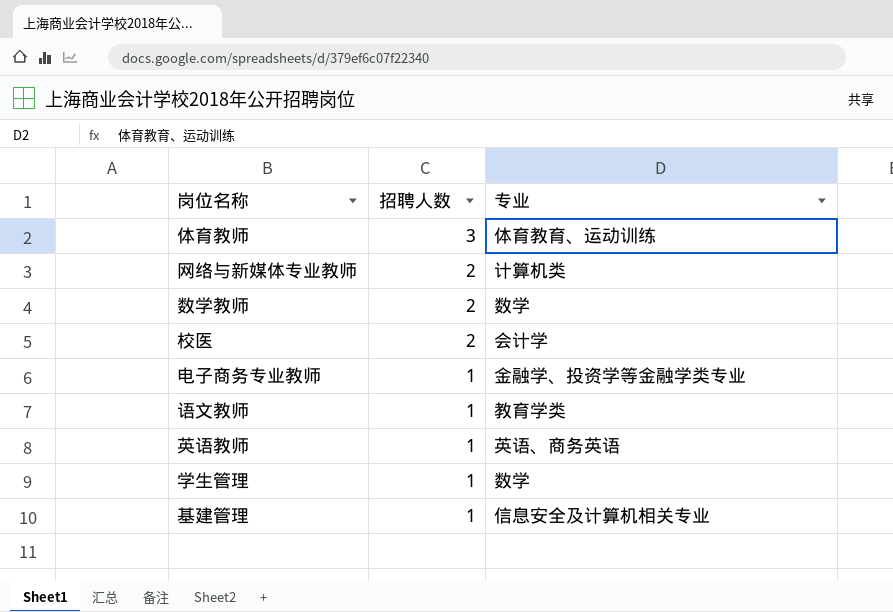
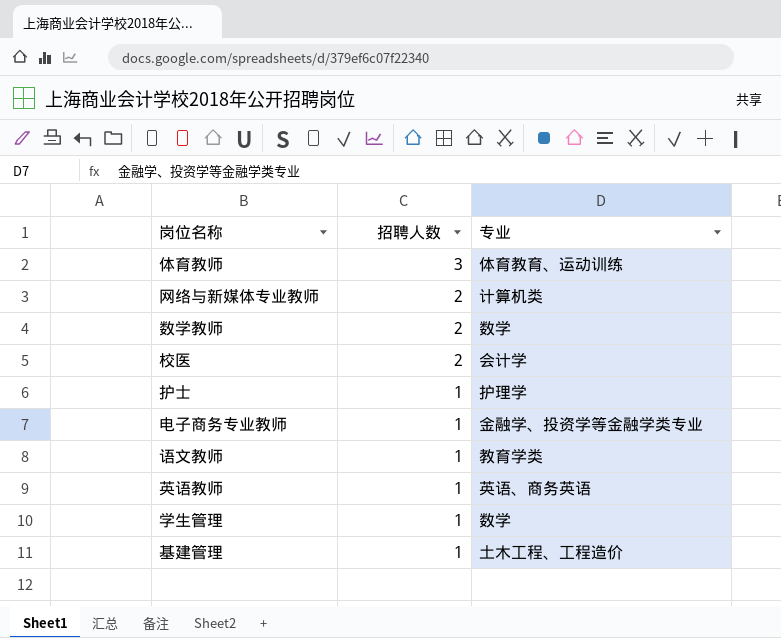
row 护士: none -> 1 | 护理学
基建管理 | 专业: 信息安全及计算机相关专业 -> 土木工程、工程造价

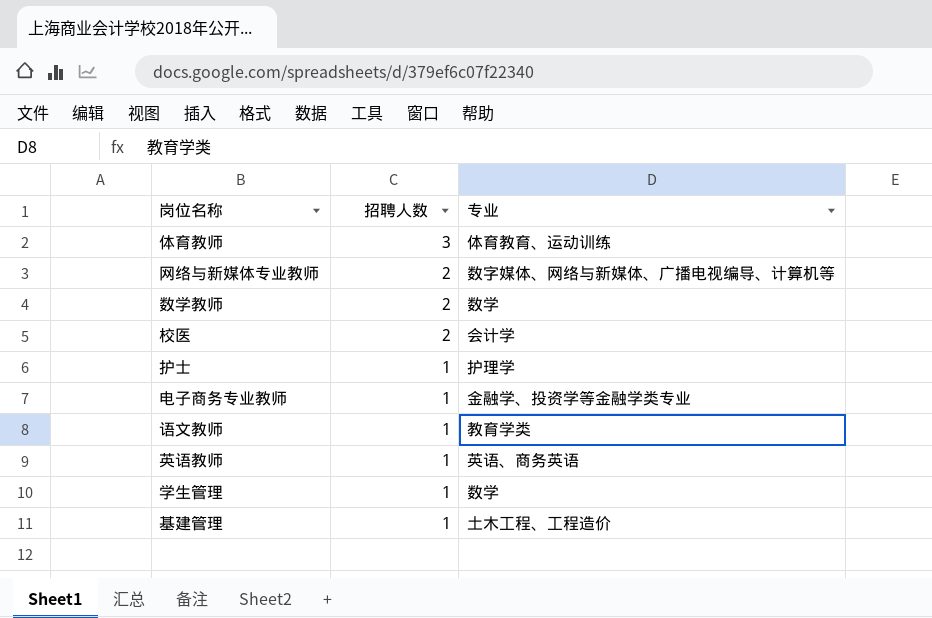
网络与新媒体专业教师 | 专业: 计算机类 -> 数字媒体、网络与新媒体、广播电视编导、计算机等

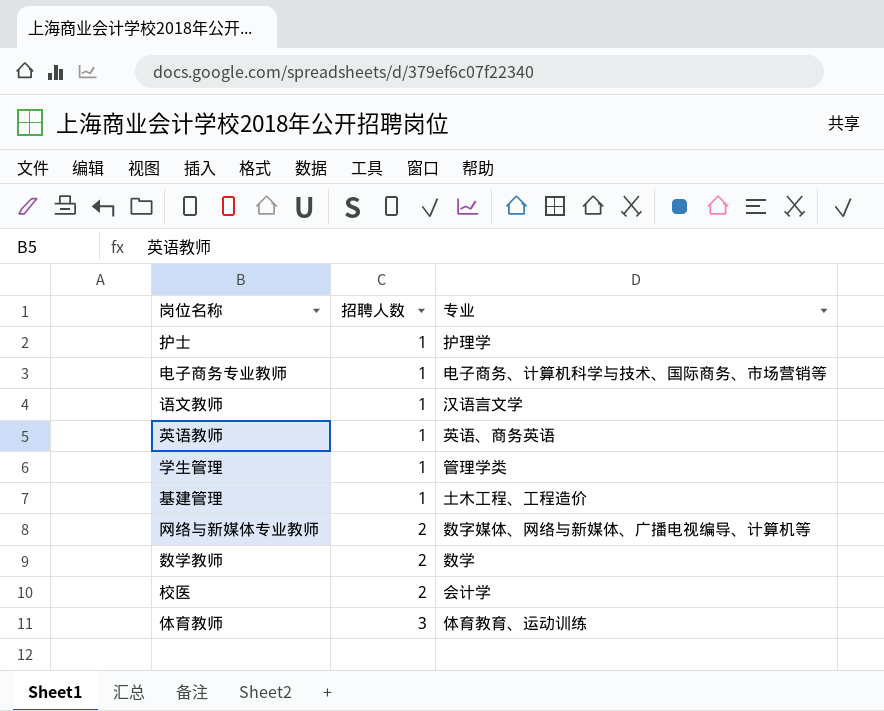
row order: 招聘人数 descending -> 招聘人数 ascending
电子商务专业教师 | 专业: 金融学、投资学等金融学类专业 -> 电子商务、计算机科学与技术、国际商务、市场营销等
语文教师 | 专业: 教育学类 -> 汉语言文学
学生管理 | 专业: 数学 -> 管理学类

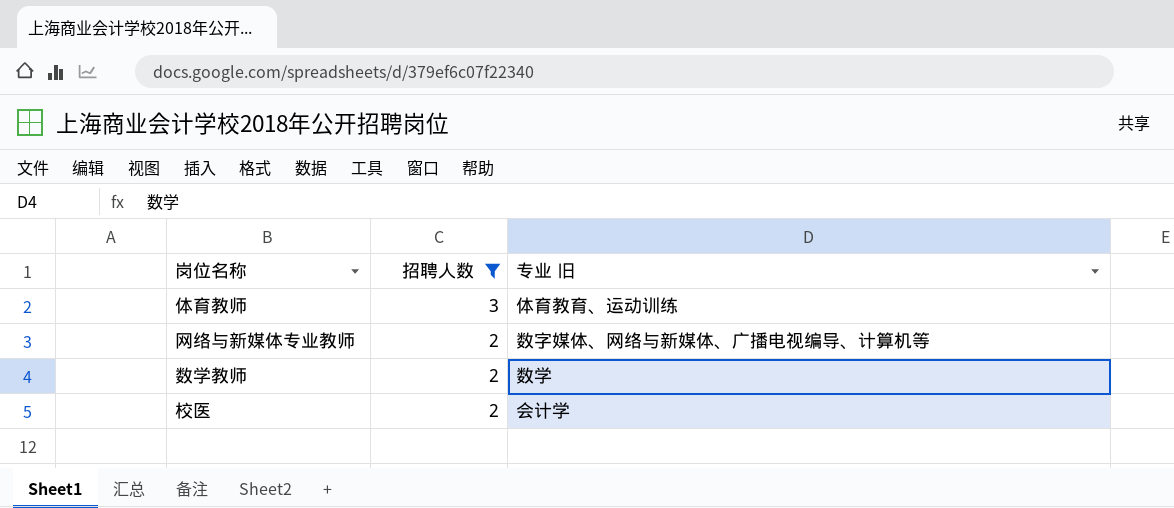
filter: none -> 招聘人数 != 1
row order: 招聘人数 ascending -> 招聘人数 descending
column name: 专业 -> 专业 旧

